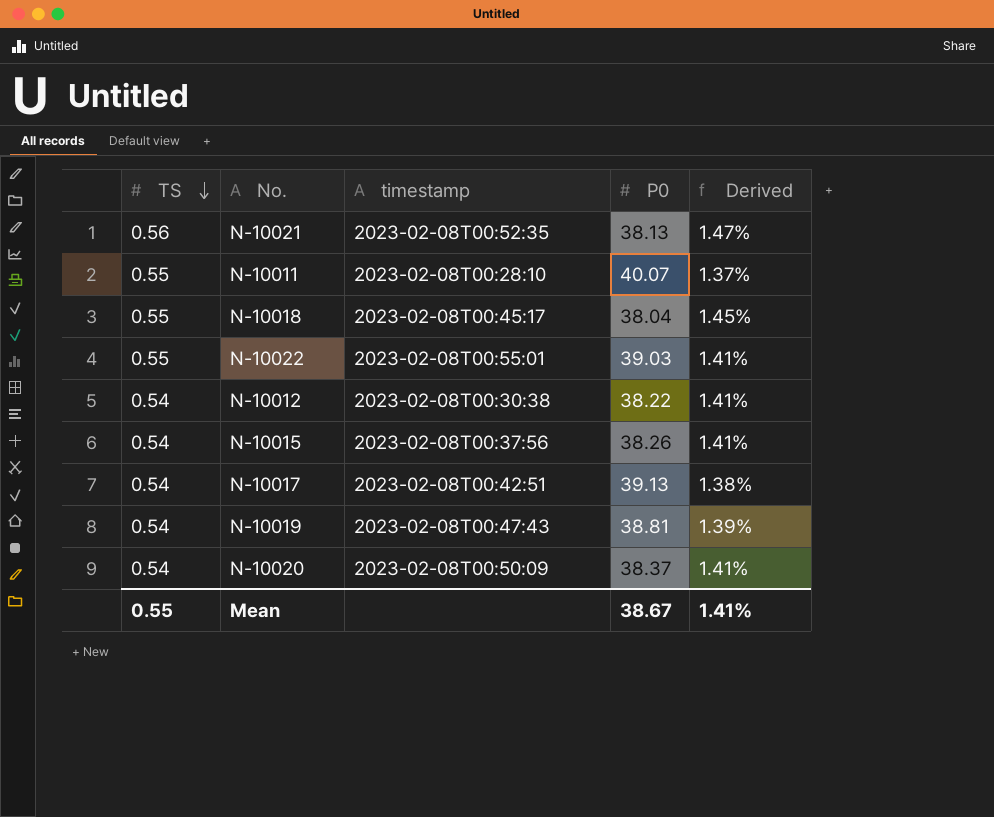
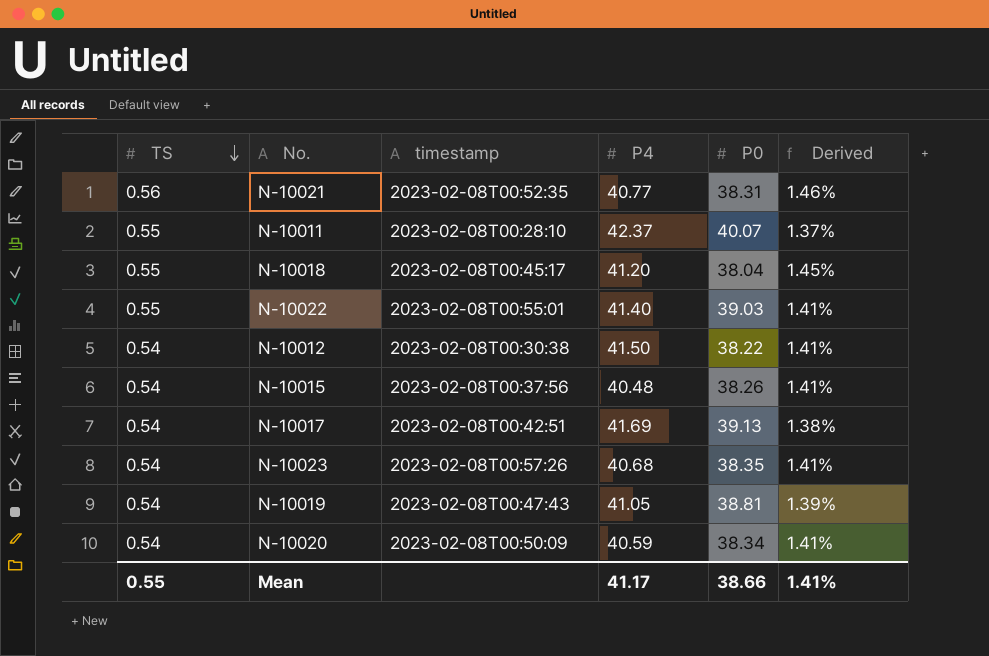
column P4 | position: none -> 4
N-10021 | P0: 38.13 -> 38.31
N-10021 | Derived: 1.47% -> 1.46%
row N-10023: none -> 0.54 | 2023-02-08T00:57:26 | 40.68 | 38.35 | 1.41%
N-10020 | P0: 38.37 -> 38.34
Mean | P0: 38.67 -> 38.66

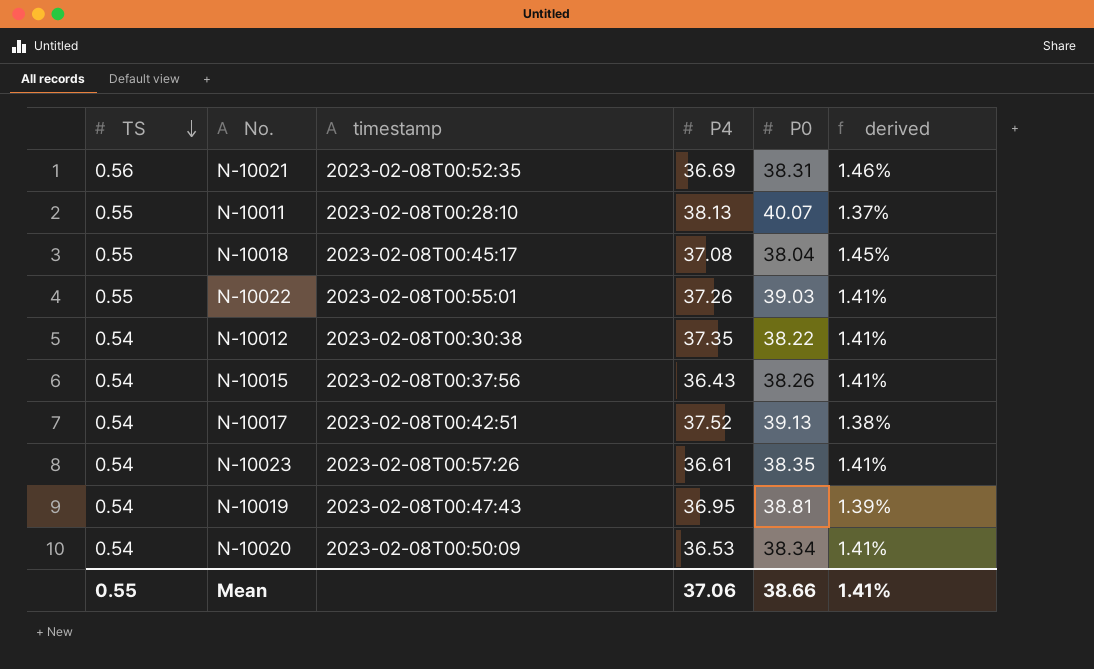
column name: Derived -> derived
N-10021 | P4: 40.77 -> 36.69
N-10011 | P4: 42.37 -> 38.13
N-10018 | P4: 41.20 -> 37.08
N-10022 | P4: 41.40 -> 37.26
N-10012 | P4: 41.50 -> 37.35
N-10015 | P4: 40.48 -> 36.43
N-10017 | P4: 41.69 -> 37.52
N-10023 | P4: 40.68 -> 36.61
N-10019 | P4: 41.05 -> 36.95
N-10020 | P4: 40.59 -> 36.53
Mean | P4: 41.17 -> 37.06

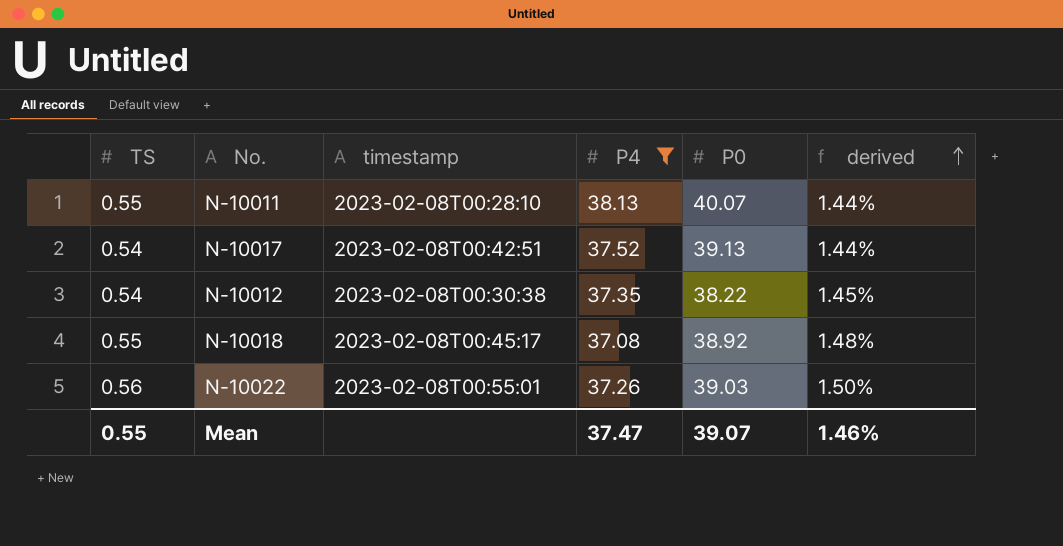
filter: none -> P4 >= 37.08
row order: TS descending -> derived ascending
column derived | formula: [TS] / [P0] -> [TS] / [P4]
N-10018 | P0: 38.04 -> 38.92
N-10022 | TS: 0.55 -> 0.56
Mean | P4: 37.06 -> 37.47
Mean | P0: 38.66 -> 39.07
Mean | derived: 1.41% -> 1.46%

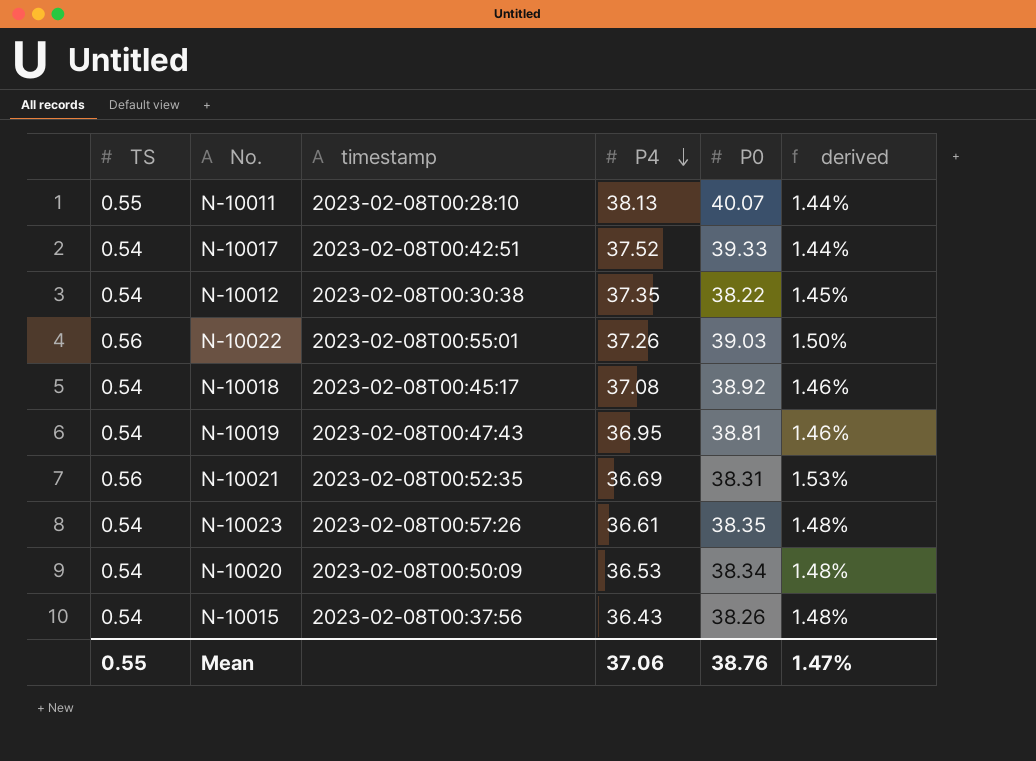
filter: P4 >= 37.08 -> none
row order: derived ascending -> P4 descending
N-10017 | P0: 39.13 -> 39.33
N-10018 | TS: 0.55 -> 0.54
N-10018 | derived: 1.48% -> 1.46%
Mean | P4: 37.47 -> 37.06
Mean | P0: 39.07 -> 38.76
Mean | derived: 1.46% -> 1.47%

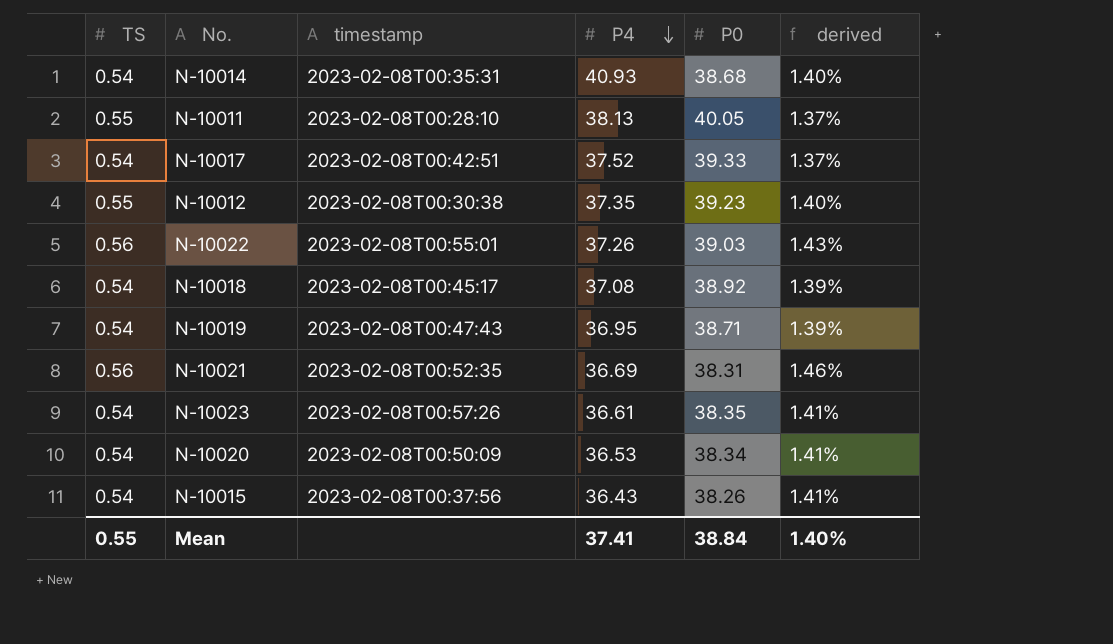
column derived | formula: [TS] / [P4] -> [TS] / [P0]
row N-10014: none -> 0.54 | 2023-02-08T00:35:31 | 40.93 | 38.68 | 1.40%
N-10011 | P0: 40.07 -> 40.05
N-10012 | TS: 0.54 -> 0.55
N-10012 | P0: 38.22 -> 39.23
N-10019 | P0: 38.81 -> 38.71
Mean | P4: 37.06 -> 37.41
Mean | P0: 38.76 -> 38.84
Mean | derived: 1.47% -> 1.40%

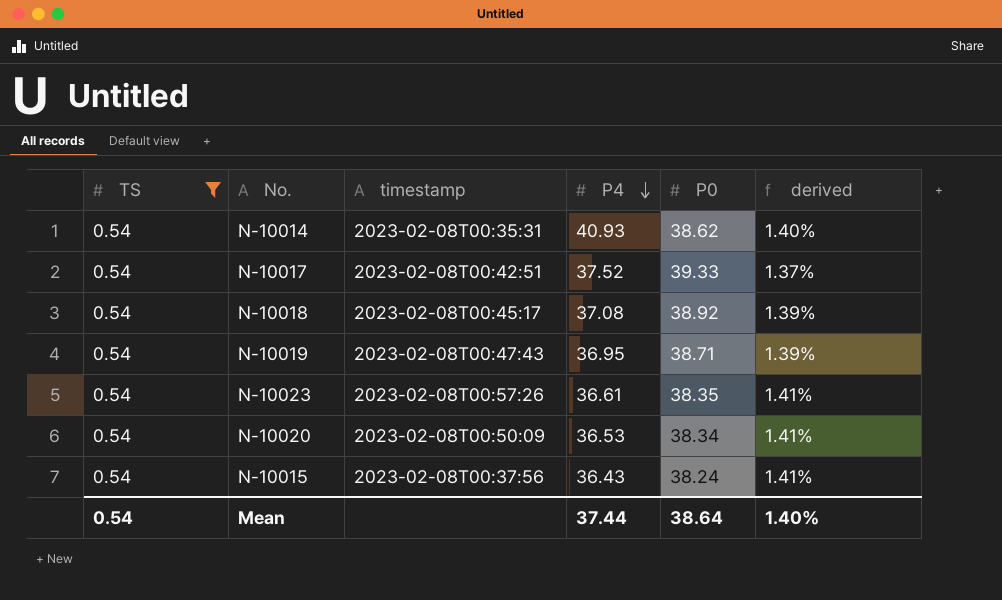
filter: none -> TS = 0.54
N-10014 | P0: 38.68 -> 38.62
N-10015 | P0: 38.26 -> 38.24
Mean | TS: 0.55 -> 0.54
Mean | P4: 37.41 -> 37.44
Mean | P0: 38.84 -> 38.64

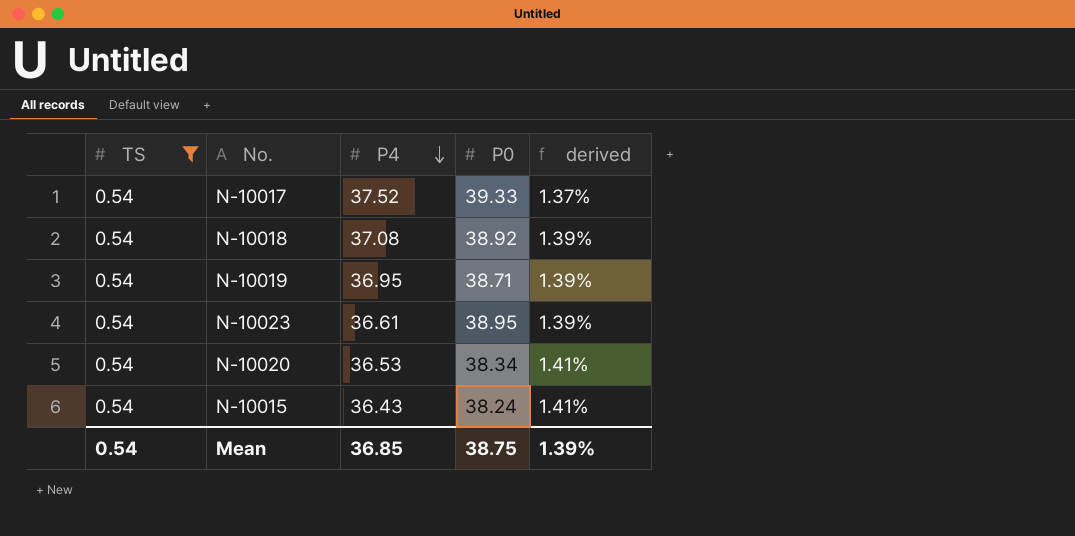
column timestamp | position: 3 -> none
row N-10014: 0.54 | 2023-02-08T00:35:31 | 40.93 | 38.62 | 1.40% -> none
N-10023 | P0: 38.35 -> 38.95
N-10023 | derived: 1.41% -> 1.39%
Mean | P4: 37.44 -> 36.85
Mean | P0: 38.64 -> 38.75
Mean | derived: 1.40% -> 1.39%

